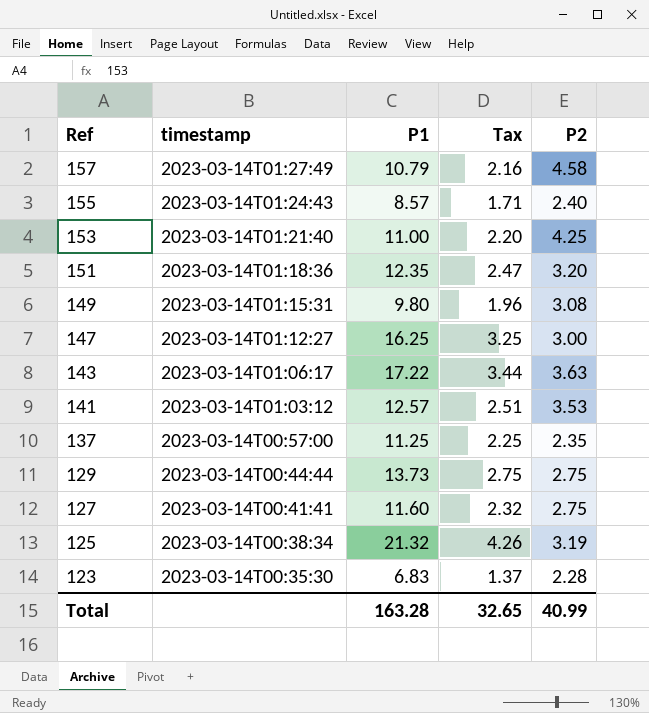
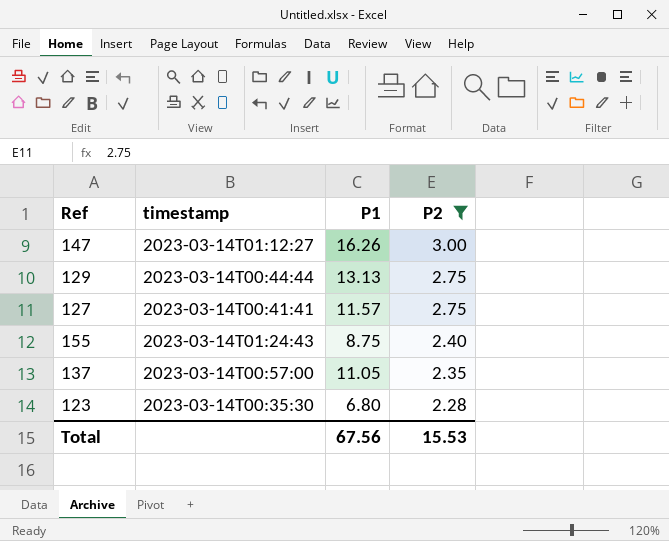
filter: none -> P2 <= 3.00
row order: Ref descending -> P2 descending
column Tax | formula: [P1] * 0.2 -> none
147 | P1: 16.25 -> 16.26
129 | P1: 13.73 -> 13.13
127 | P1: 11.60 -> 11.57
155 | P1: 8.57 -> 8.75
137 | P1: 11.25 -> 11.05
123 | P1: 6.83 -> 6.80
Total | P1: 163.28 -> 67.56
Total | P2: 40.99 -> 15.53

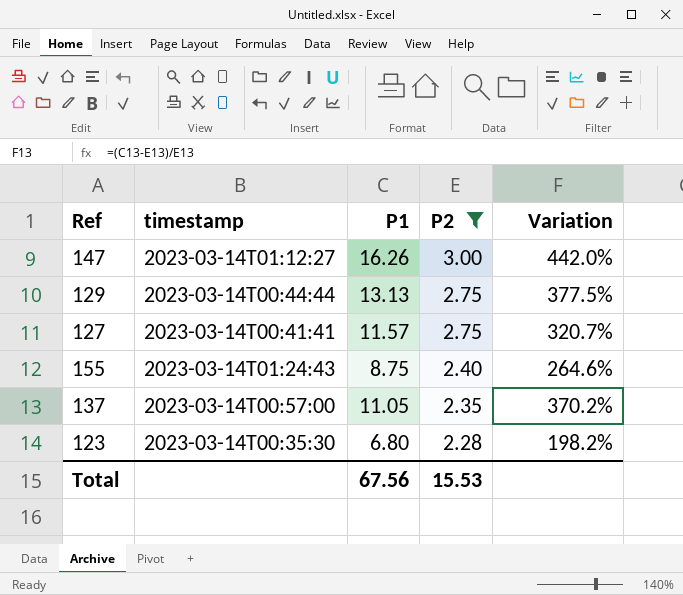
column Variation | formula: none -> ([P1] - [P2]) / [P2]

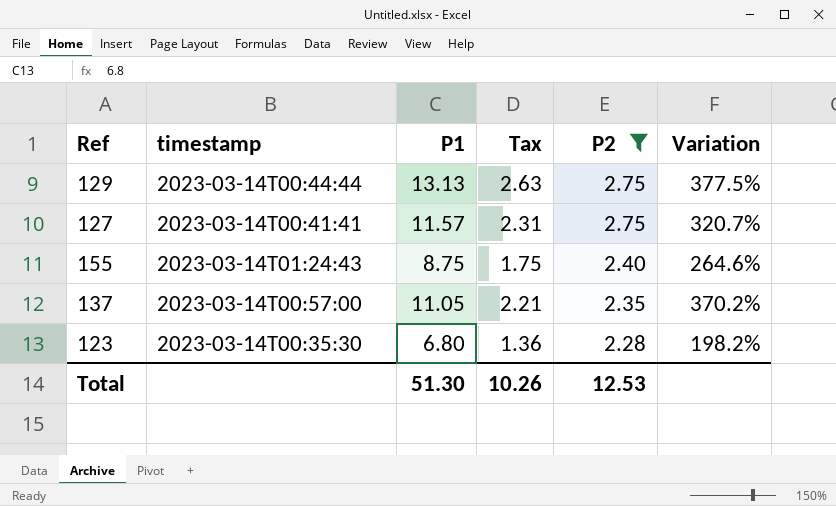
column Tax | formula: none -> [P1] * 0.2
row 147: 2023-03-14T01:12:27 | 16.26 | 3.00 | 442.0% -> none
Total | P1: 67.56 -> 51.30
Total | P2: 15.53 -> 12.53

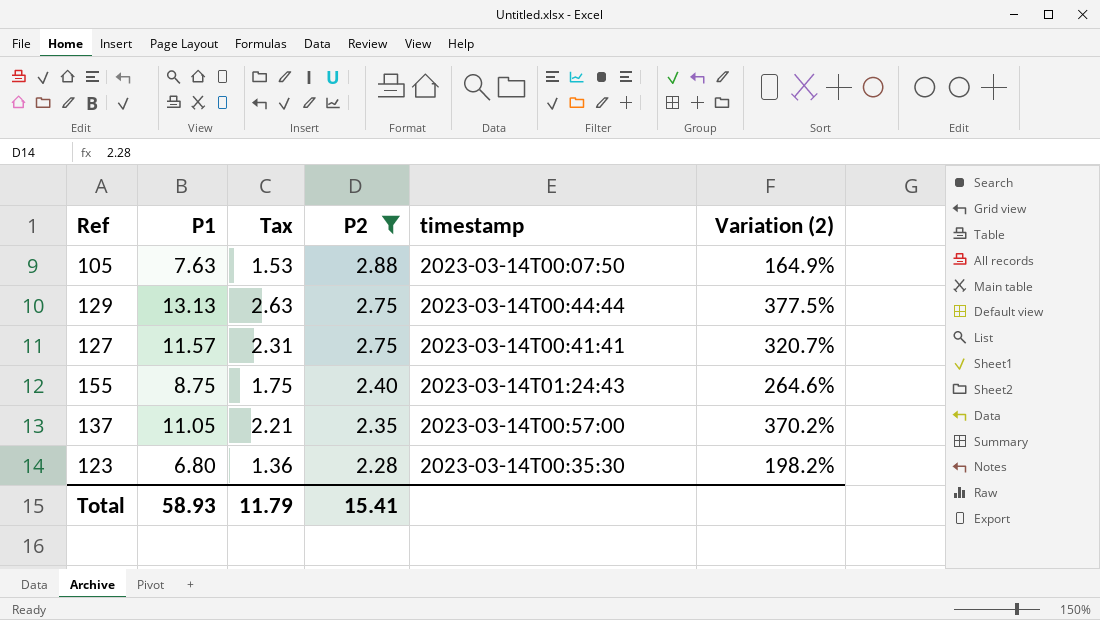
column timestamp | position: 2 -> 5
column name: Variation -> Variation (2)
row 105: none -> 7.63 | 1.53 | 2.88 | 2023-03-14T00:07:50 | 164.9%
Total | P1: 51.30 -> 58.93
Total | Tax: 10.26 -> 11.79
Total | P2: 12.53 -> 15.41

